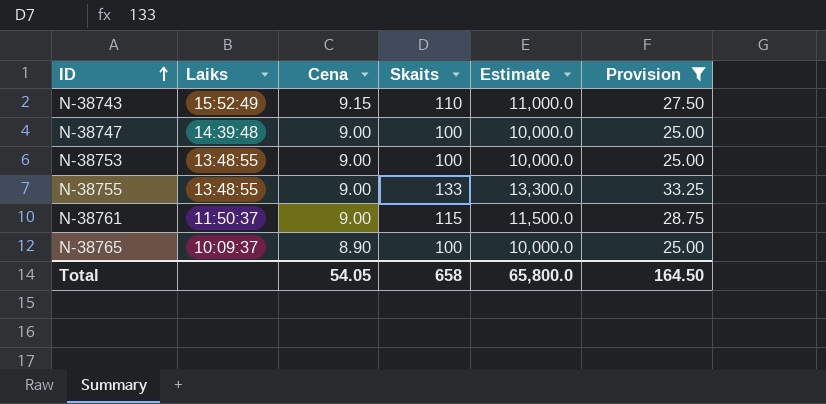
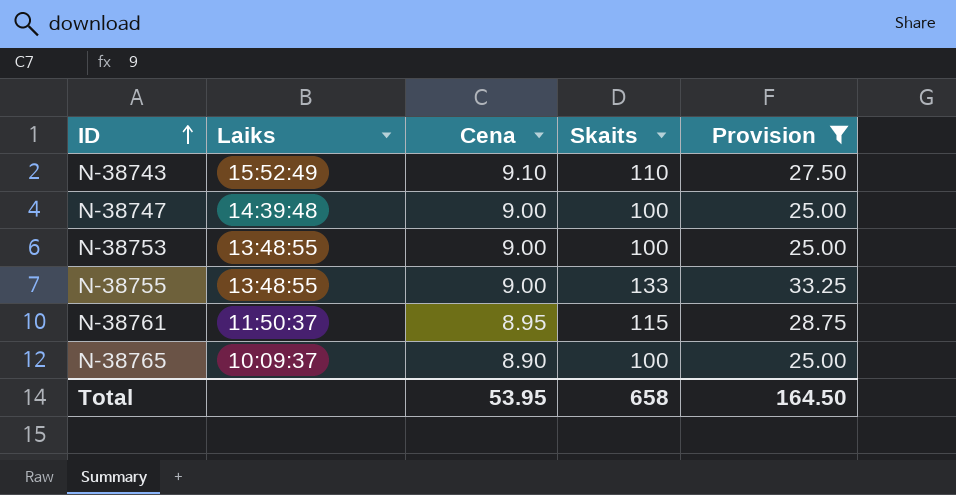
column Estimate | formula: [Skaits] * 100 -> none
N-38743 | Cena: 9.15 -> 9.10
N-38761 | Cena: 9.00 -> 8.95
Total | Cena: 54.05 -> 53.95

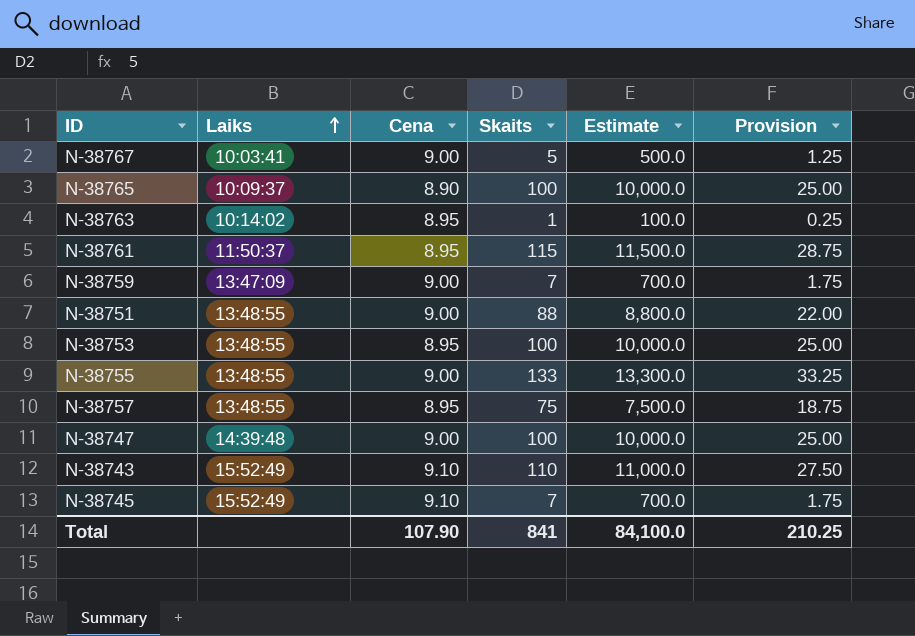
filter: Provision >= 25.00 -> none
row order: ID ascending -> Laiks ascending
column Estimate | formula: none -> [Skaits] * 100
N-38753 | Cena: 9.00 -> 8.95
Total | Cena: 53.95 -> 107.90
Total | Skaits: 658 -> 841
Total | Provision: 164.50 -> 210.25

